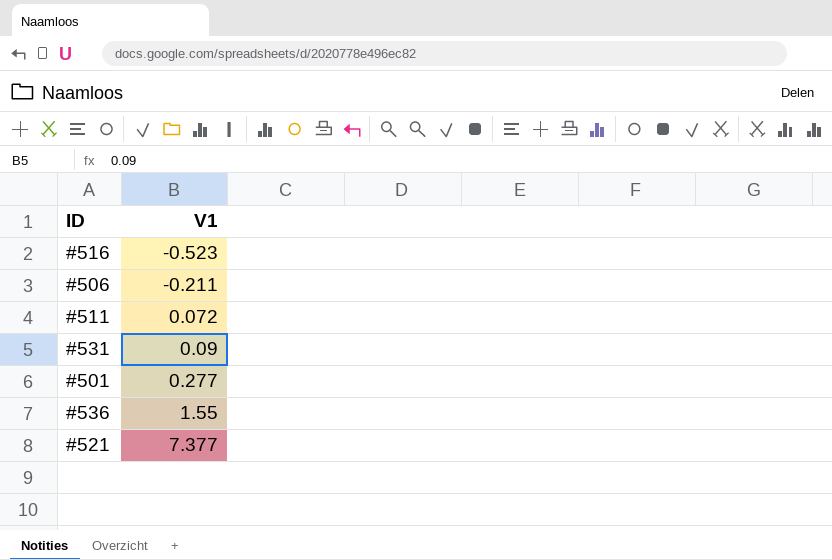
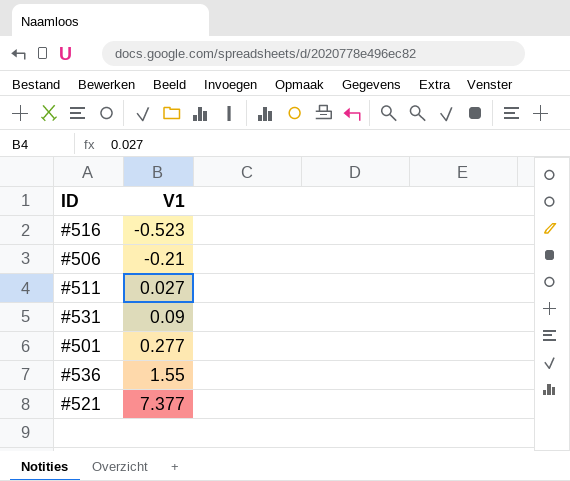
#506 | V1: -0.211 -> -0.21
#511 | V1: 0.072 -> 0.027

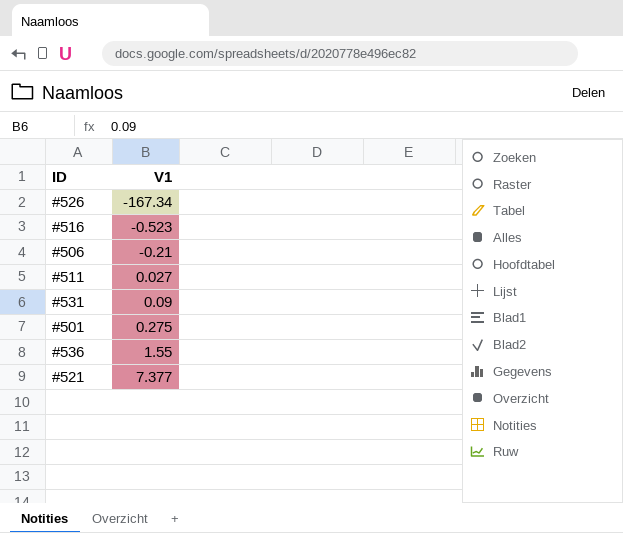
row #526: none -> -167.34
#501 | V1: 0.277 -> 0.275

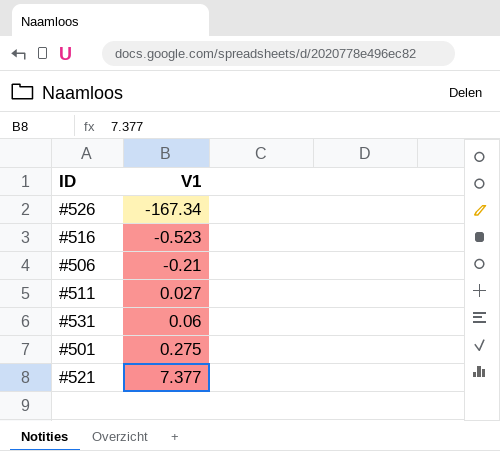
row #536: 1.55 -> none
#531 | V1: 0.09 -> 0.06

